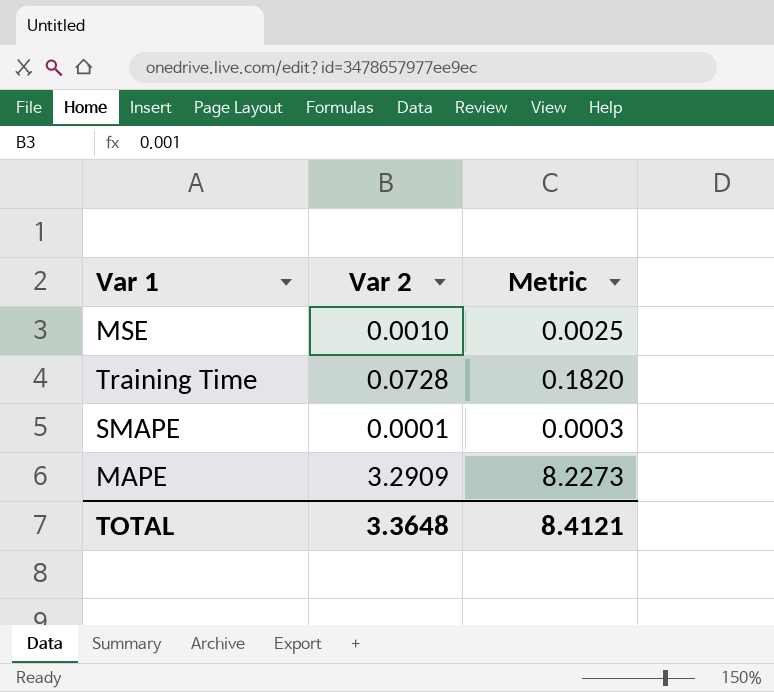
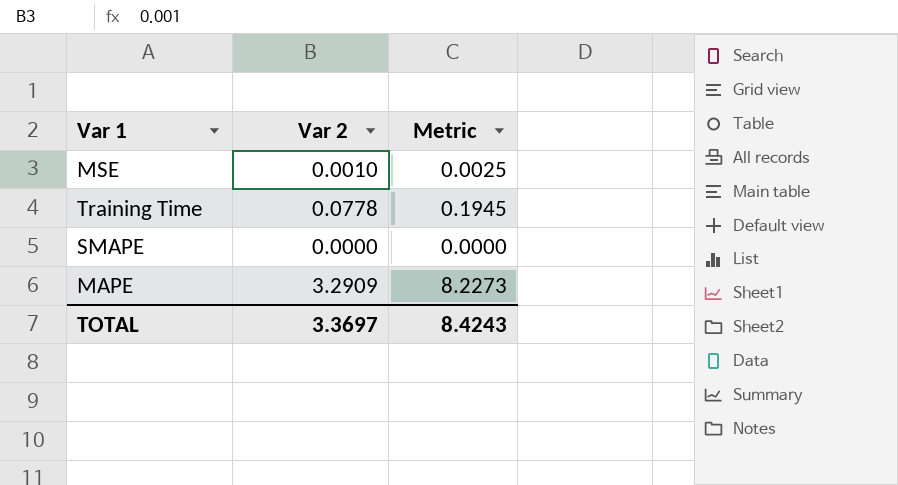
Training Time | Var 2: 0.0728 -> 0.0778
Training Time | Metric: 0.1820 -> 0.1945
SMAPE | Var 2: 0.0001 -> 0.0000
SMAPE | Metric: 0.0003 -> 0.0000
TOTAL | Var 2: 3.3648 -> 3.3697
TOTAL | Metric: 8.4121 -> 8.4243

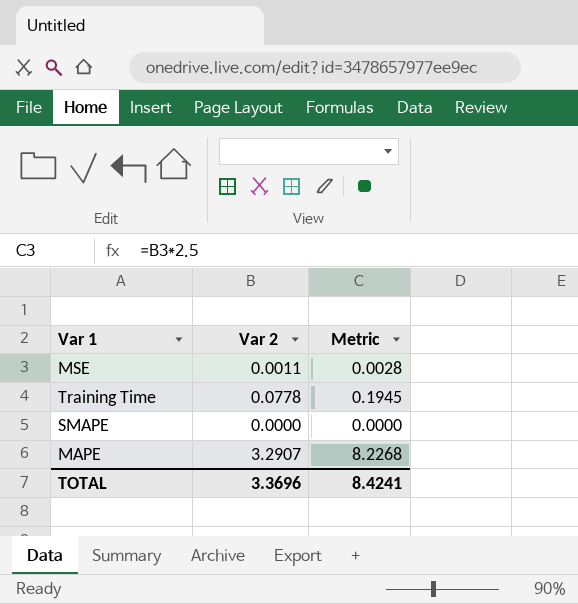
MSE | Var 2: 0.0010 -> 0.0011
MSE | Metric: 0.0025 -> 0.0028
MAPE | Var 2: 3.2909 -> 3.2907
MAPE | Metric: 8.2273 -> 8.2268
TOTAL | Var 2: 3.3697 -> 3.3696
TOTAL | Metric: 8.4243 -> 8.4241

